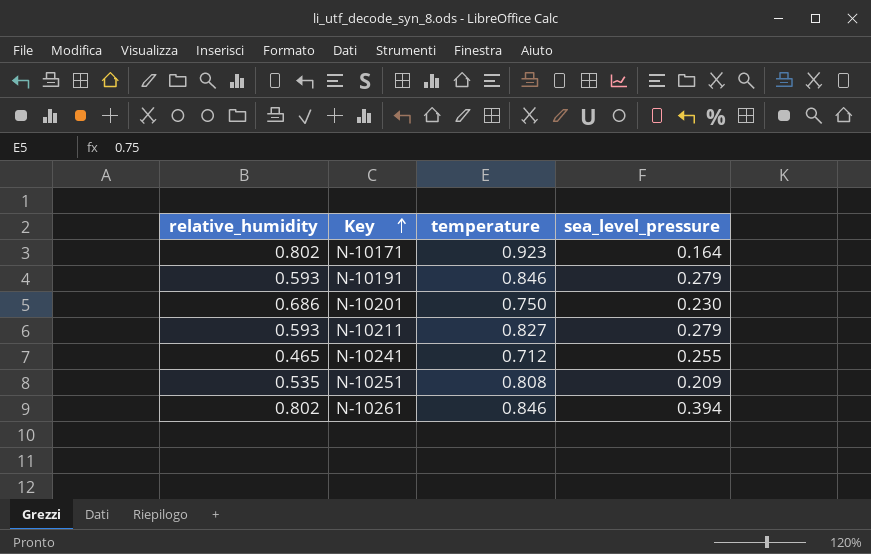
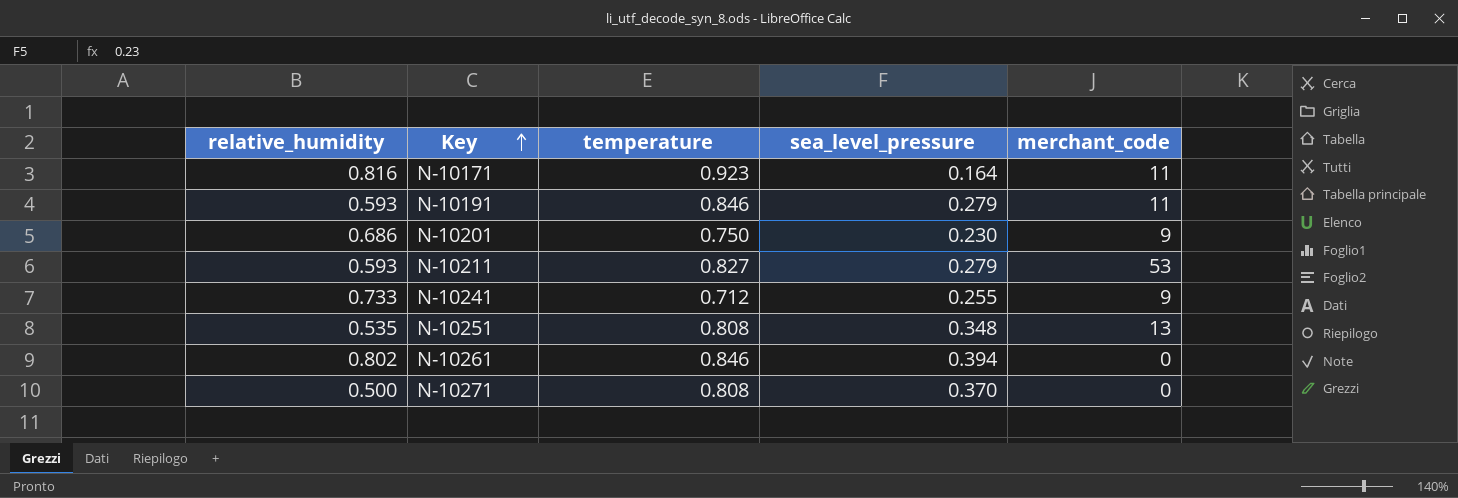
column merchant_code | position: none -> 5
N-10171 | relative_humidity: 0.802 -> 0.816
N-10241 | relative_humidity: 0.465 -> 0.733
N-10251 | sea_level_pressure: 0.209 -> 0.348
row N-10271: none -> 0.500 | 0.808 | 0.370 | 0

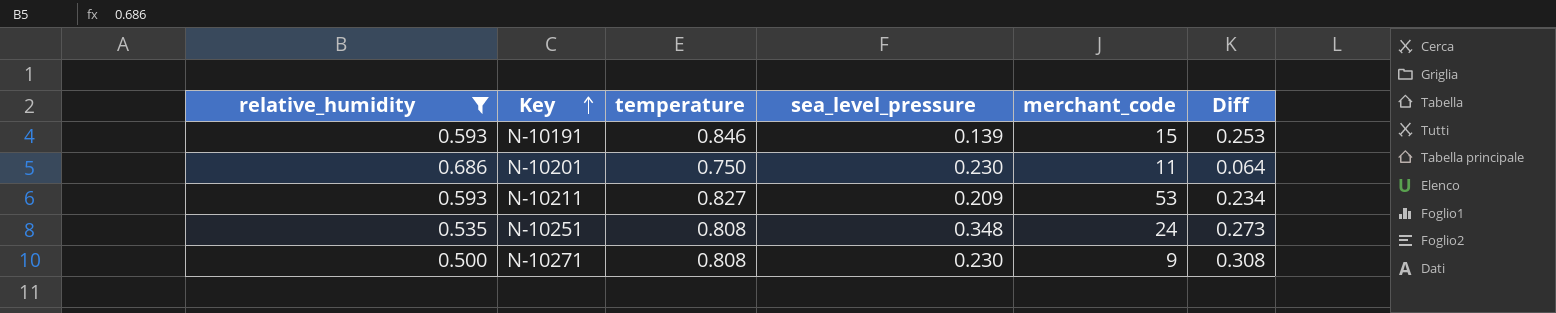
filter: none -> relative_humidity <= 0.686
column Diff | formula: none -> [temperature] - [relative_humidity]
N-10191 | sea_level_pressure: 0.279 -> 0.139
N-10191 | merchant_code: 11 -> 15
N-10201 | merchant_code: 9 -> 11
N-10211 | sea_level_pressure: 0.279 -> 0.209
N-10251 | merchant_code: 13 -> 24
N-10271 | sea_level_pressure: 0.370 -> 0.230
N-10271 | merchant_code: 0 -> 9

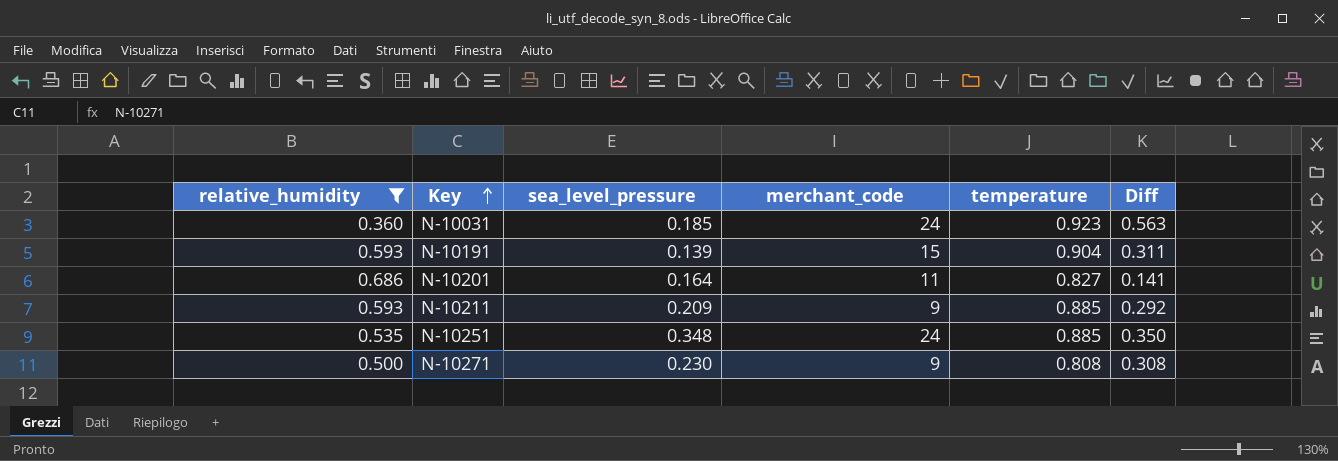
column temperature | position: 3 -> 5
row N-10031: none -> 0.360 | 0.185 | 24 | 0.923 | 0.563
N-10191 | temperature: 0.846 -> 0.904
N-10191 | Diff: 0.253 -> 0.311
N-10201 | sea_level_pressure: 0.230 -> 0.164
N-10201 | temperature: 0.750 -> 0.827
N-10201 | Diff: 0.064 -> 0.141
N-10211 | merchant_code: 53 -> 9
N-10211 | temperature: 0.827 -> 0.885
N-10211 | Diff: 0.234 -> 0.292
N-10251 | temperature: 0.808 -> 0.885
N-10251 | Diff: 0.273 -> 0.350

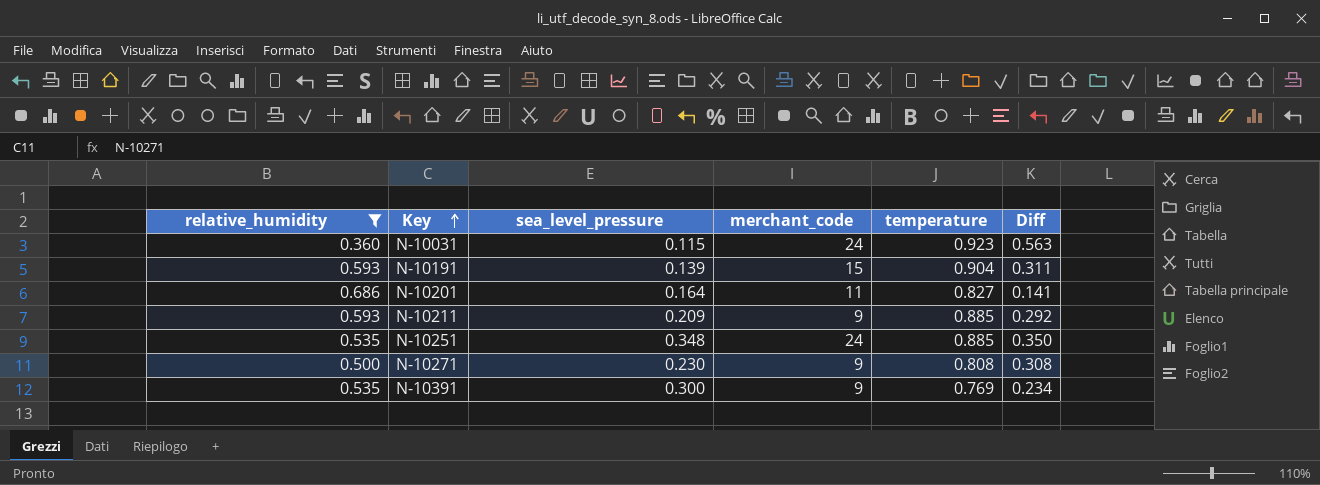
N-10031 | sea_level_pressure: 0.185 -> 0.115
row N-10391: none -> 0.535 | 0.300 | 9 | 0.769 | 0.234

